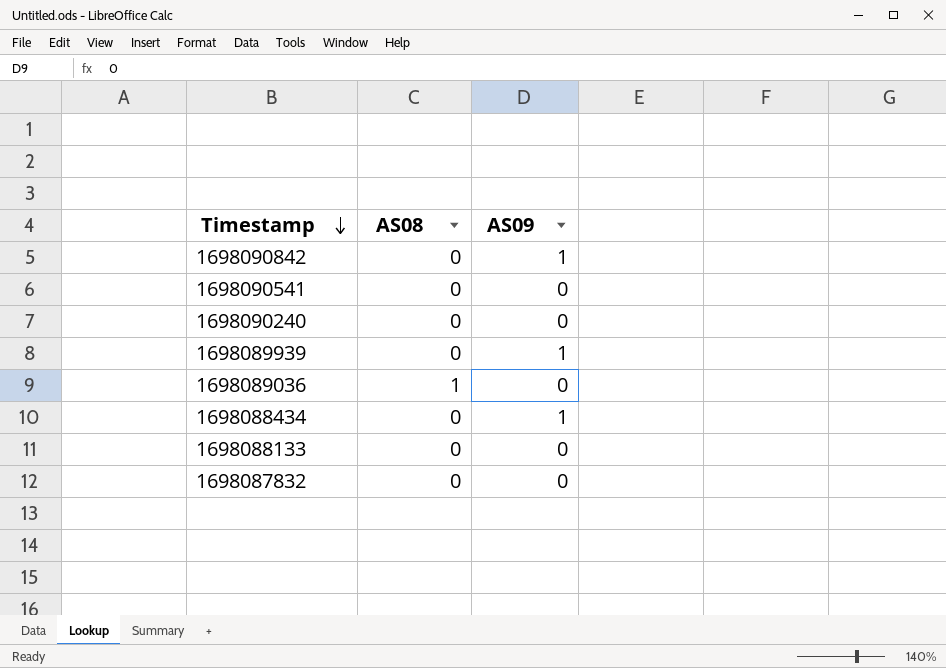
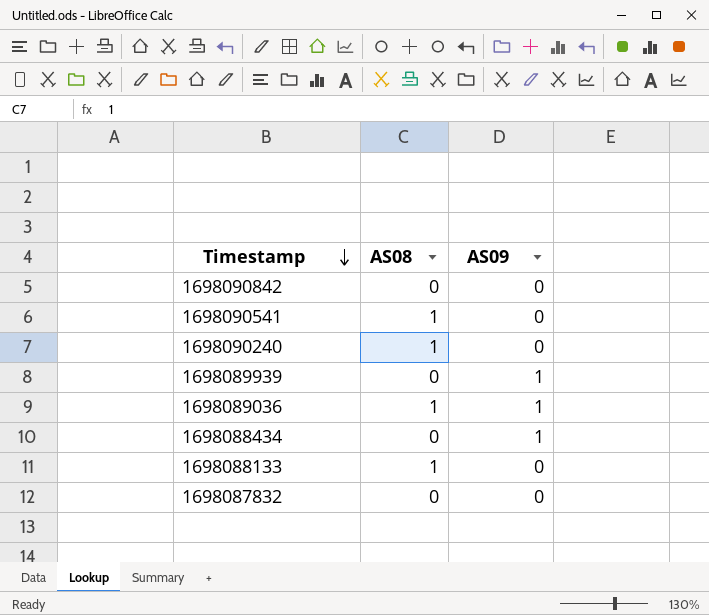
1698090842 | AS09: 1 -> 0
1698090541 | AS08: 0 -> 1
1698090240 | AS08: 0 -> 1
1698089036 | AS09: 0 -> 1
1698088133 | AS08: 0 -> 1

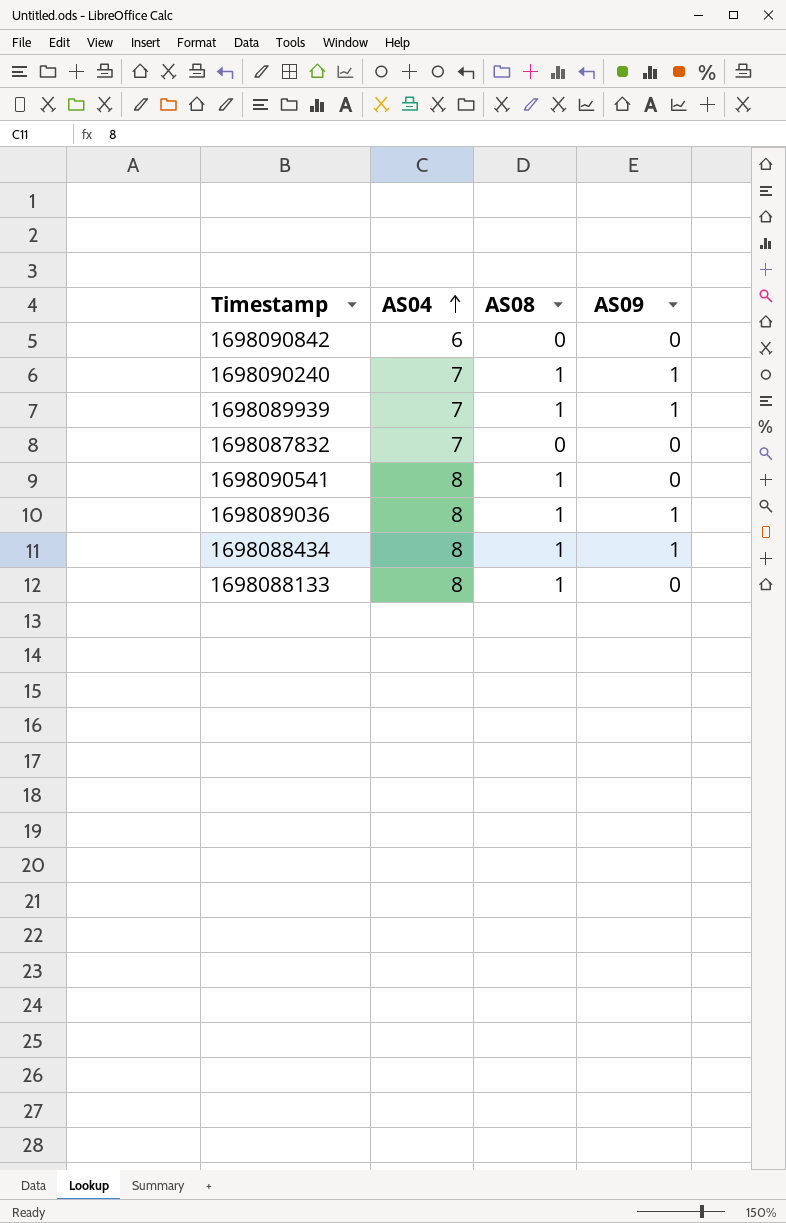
row order: Timestamp descending -> AS04 ascending
column AS04 | position: none -> 2
1698090240 | AS09: 0 -> 1
1698089939 | AS08: 0 -> 1
1698088434 | AS08: 0 -> 1

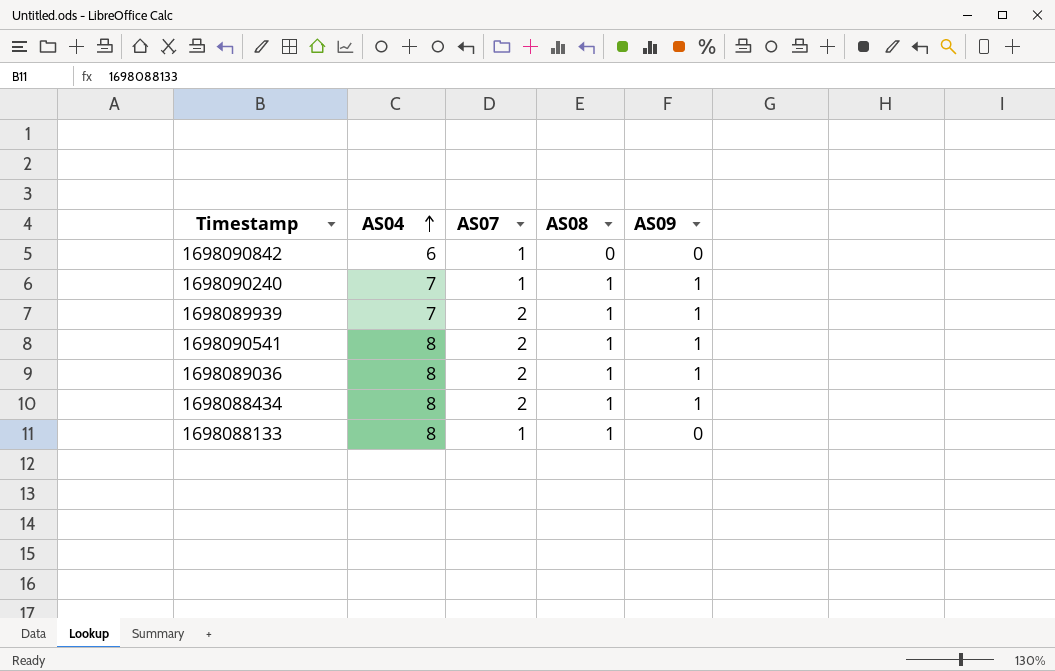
column AS07 | position: none -> 3
row 1698087832: 7 | 0 | 0 -> none
1698090541 | AS09: 0 -> 1

